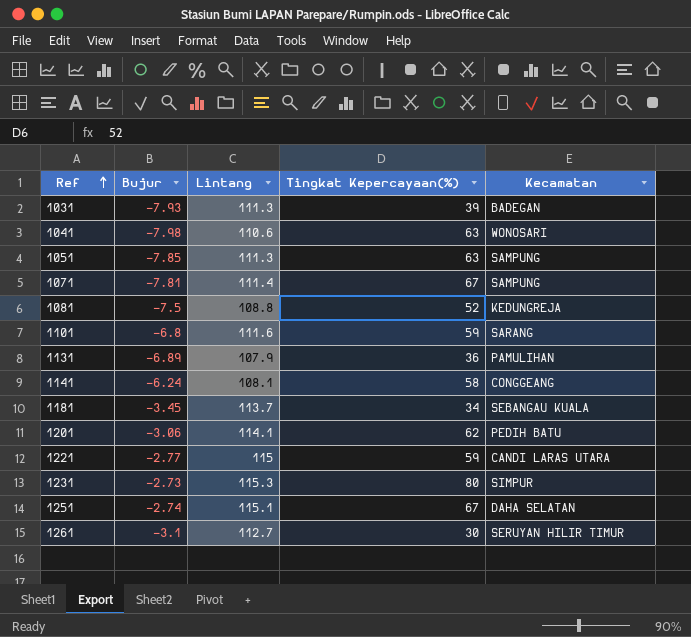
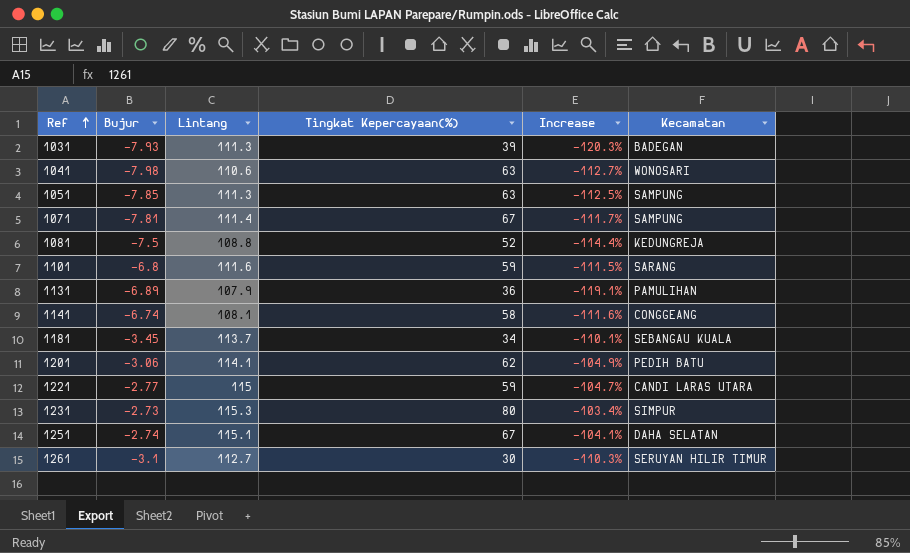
column Increase | formula: none -> ([Bujur] - [Tingkat Kepercayaan(%)]) / [Tingkat Kepercayaan(%)]
1141 | Bujur: -6.24 -> -6.74

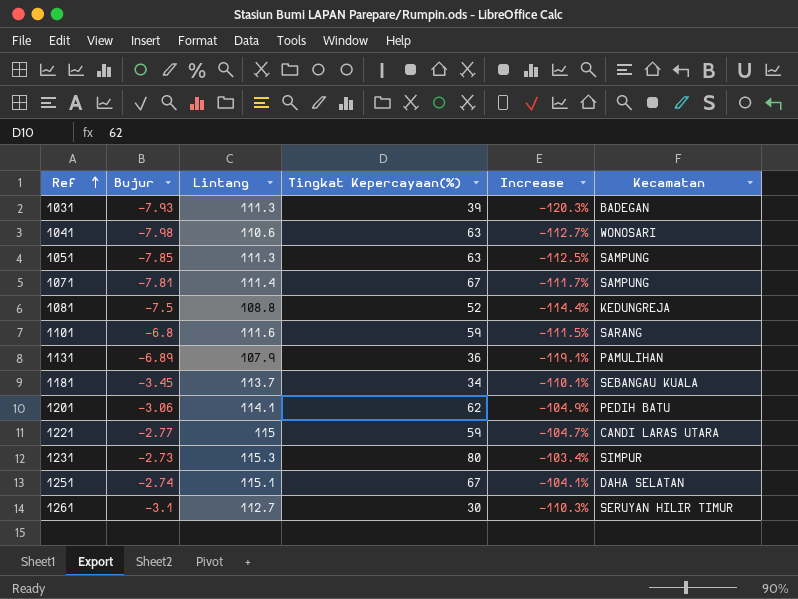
row 1141: -6.74 | 108.1 | 58 | -111.6% | CONGGEANG -> none

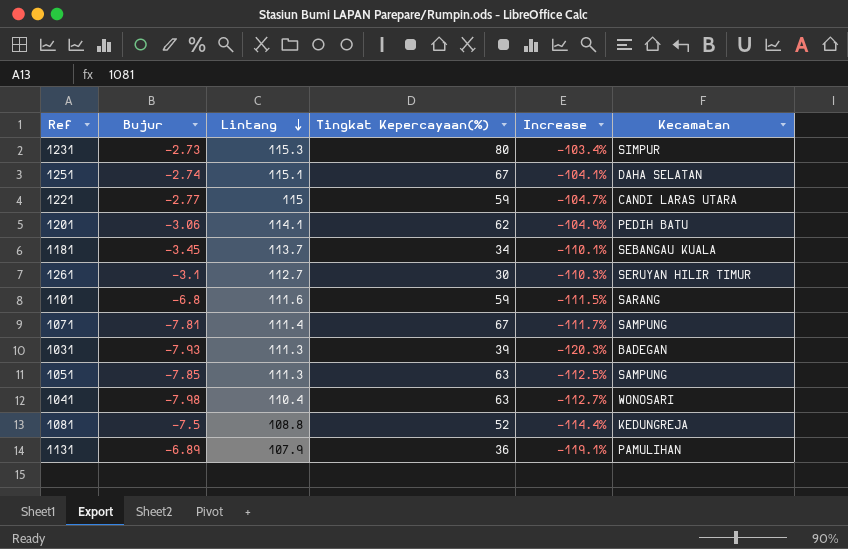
row order: Ref ascending -> Lintang descending
1041 | Lintang: 110.6 -> 110.4

